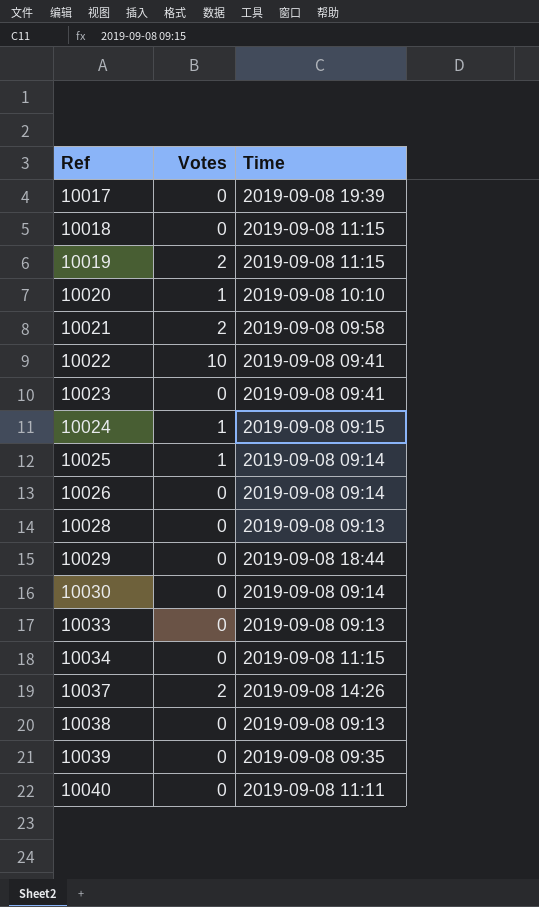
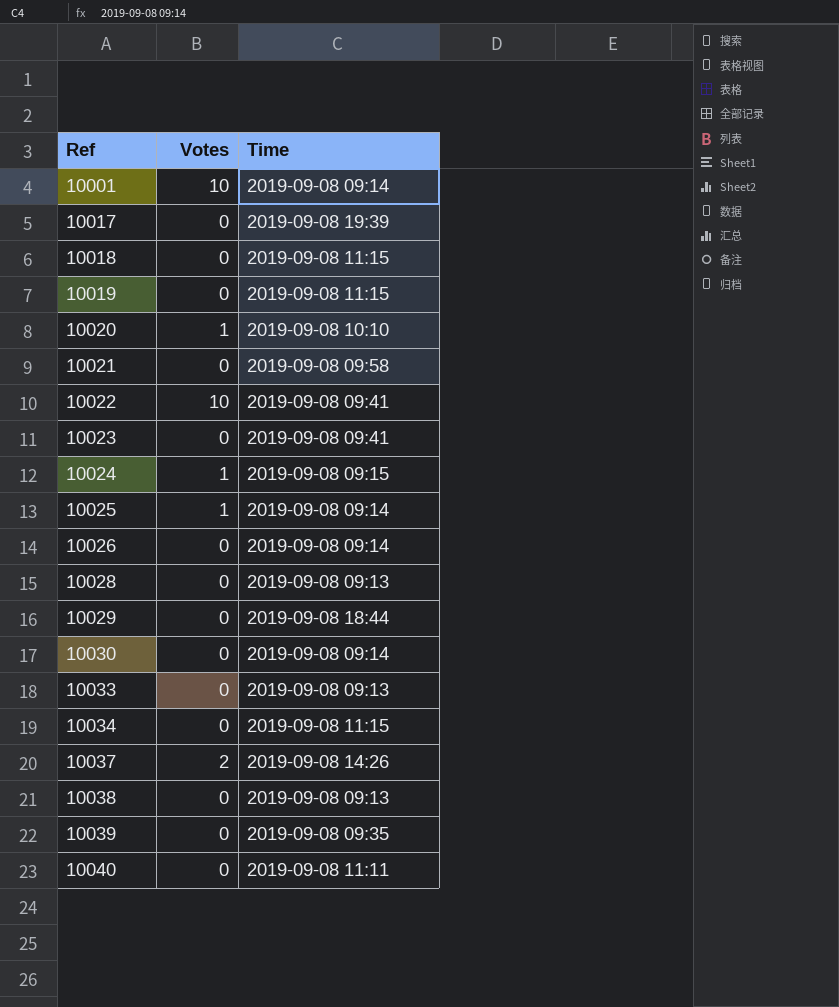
row 10001: none -> 10 | 2019-09-08 09:14
10019 | Votes: 2 -> 0
10021 | Votes: 2 -> 0

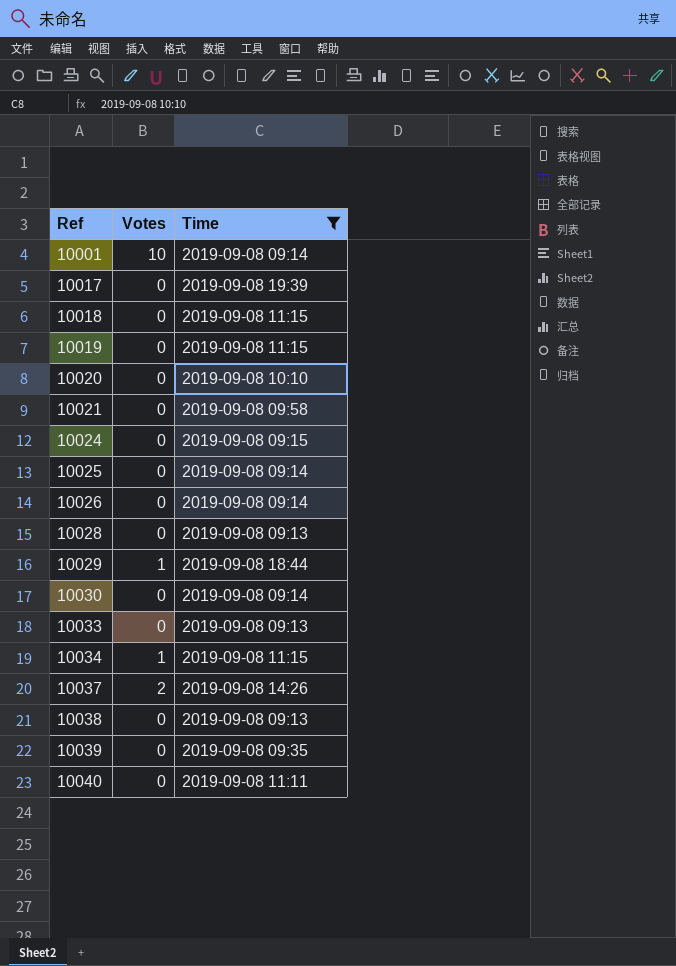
filter: none -> Time != 2019-09-08 09:41
10020 | Votes: 1 -> 0
10024 | Votes: 1 -> 0
10025 | Votes: 1 -> 0
10029 | Votes: 0 -> 1
10034 | Votes: 0 -> 1

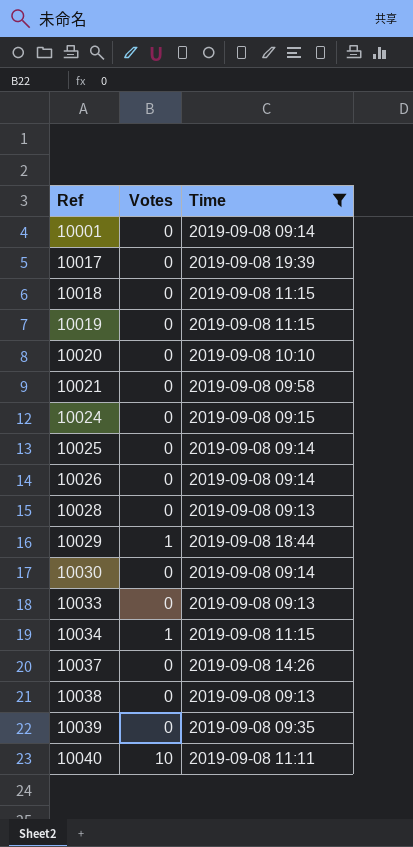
10001 | Votes: 10 -> 0
10037 | Votes: 2 -> 0
10040 | Votes: 0 -> 10

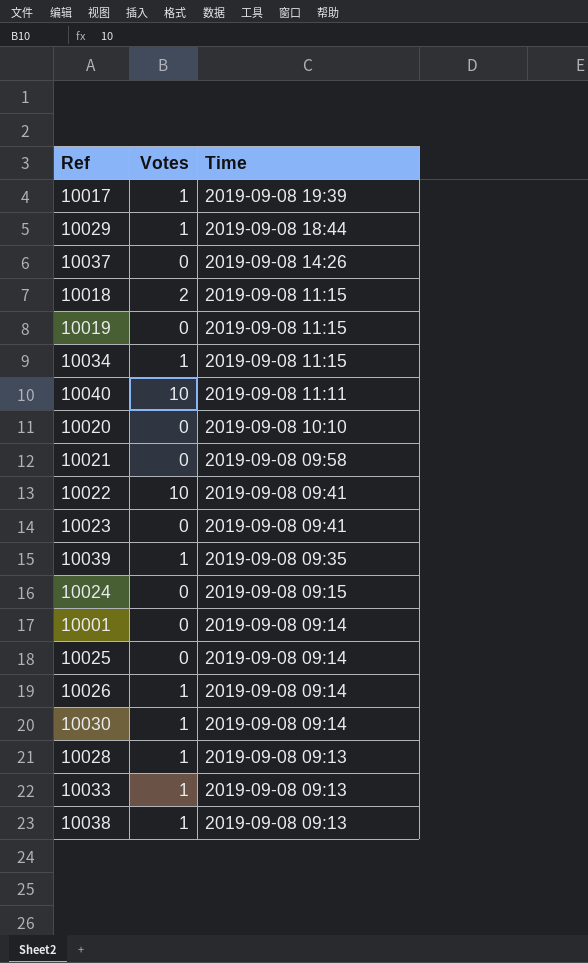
filter: Time != 2019-09-08 09:41 -> none
row order: Ref ascending -> Time descending
10017 | Votes: 0 -> 1
10018 | Votes: 0 -> 2
10039 | Votes: 0 -> 1
10026 | Votes: 0 -> 1
10030 | Votes: 0 -> 1
10028 | Votes: 0 -> 1
10033 | Votes: 0 -> 1
10038 | Votes: 0 -> 1

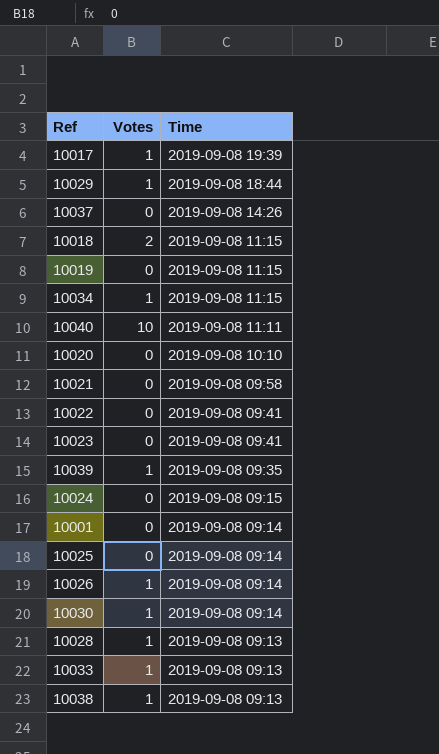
10022 | Votes: 10 -> 0

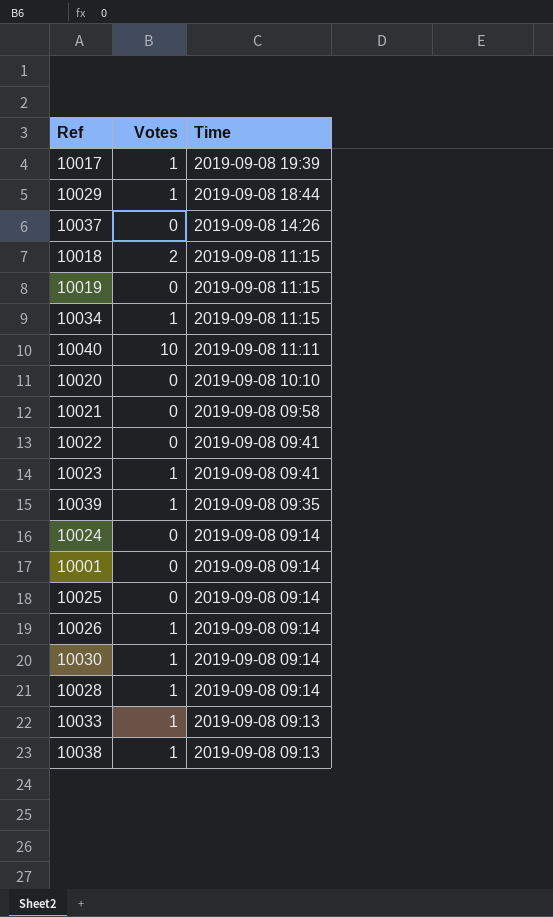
10023 | Votes: 0 -> 1
10024 | Time: 2019-09-08 09:15 -> 2019-09-08 09:14
10028 | Time: 2019-09-08 09:13 -> 2019-09-08 09:14

